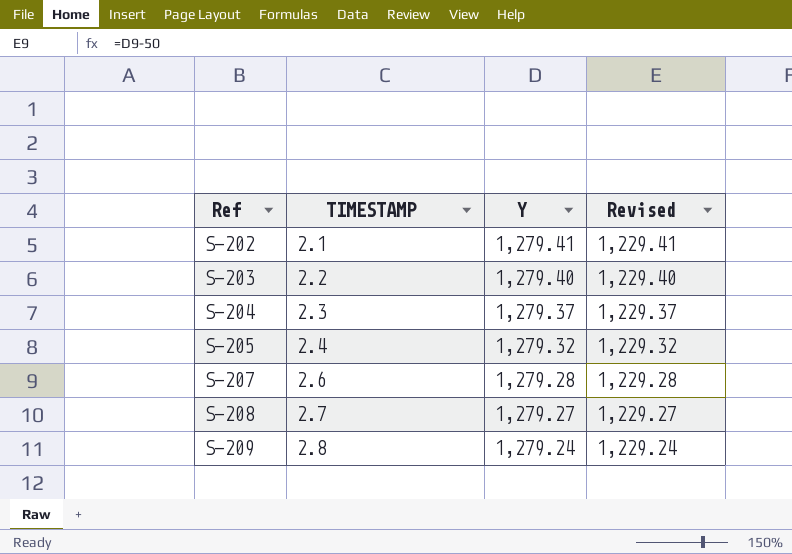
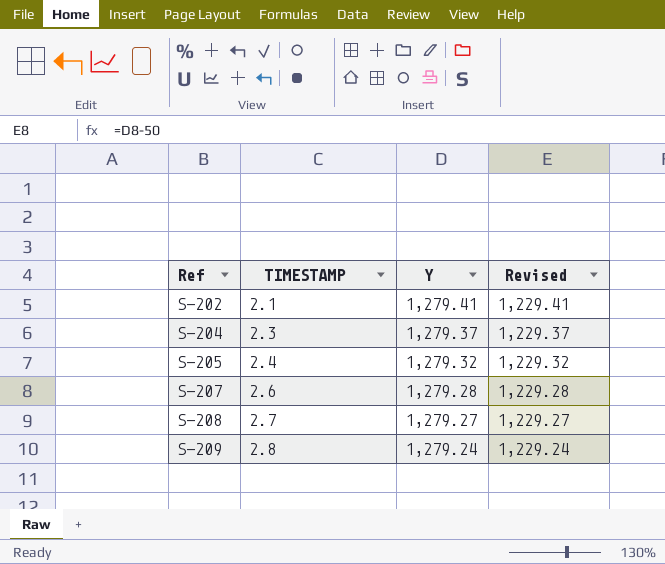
row S-203: 2.2 | 1,279.40 | 1,229.40 -> none

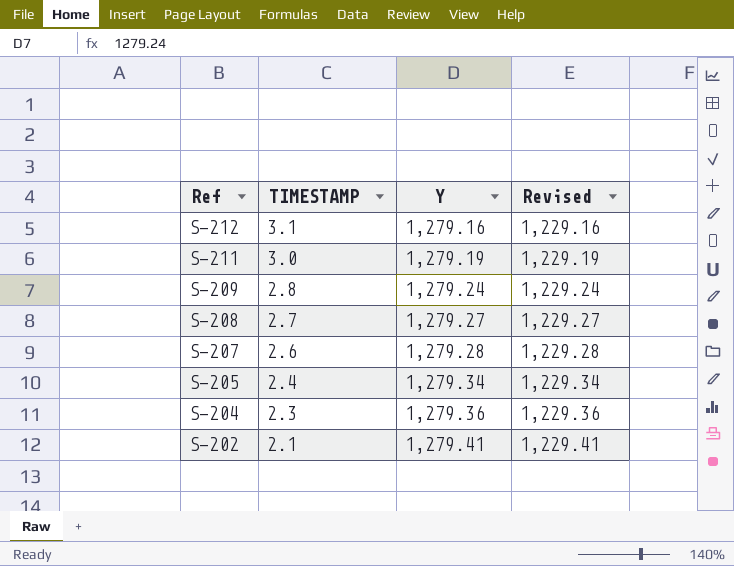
row order: Ref ascending -> Ref descending
row S-212: none -> 3.1 | 1,279.16 | 1,229.16
row S-211: none -> 3.0 | 1,279.19 | 1,229.19
S-205 | Y: 1,279.32 -> 1,279.34
S-205 | Revised: 1,229.32 -> 1,229.34
S-204 | Y: 1,279.37 -> 1,279.36
S-204 | Revised: 1,229.37 -> 1,229.36

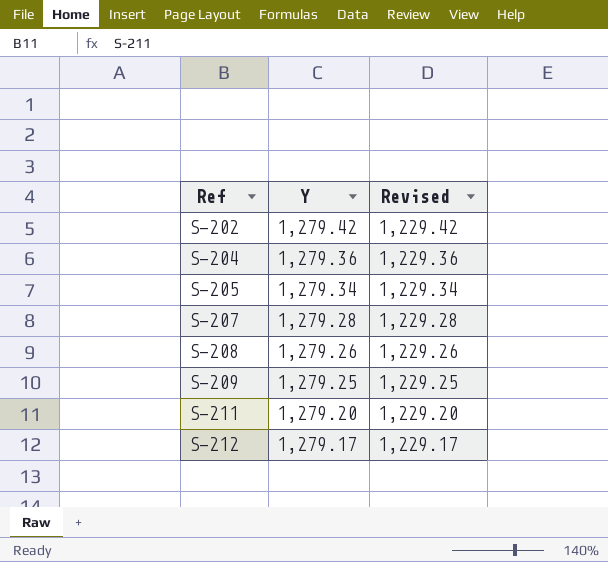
row order: Ref descending -> Ref ascending
column TIMESTAMP | position: 2 -> none
S-202 | Y: 1,279.41 -> 1,279.42
S-202 | Revised: 1,229.41 -> 1,229.42
S-208 | Y: 1,279.27 -> 1,279.26
S-208 | Revised: 1,229.27 -> 1,229.26
S-209 | Y: 1,279.24 -> 1,279.25
S-209 | Revised: 1,229.24 -> 1,229.25
S-211 | Y: 1,279.19 -> 1,279.20
S-211 | Revised: 1,229.19 -> 1,229.20
S-212 | Y: 1,279.16 -> 1,279.17
S-212 | Revised: 1,229.16 -> 1,229.17

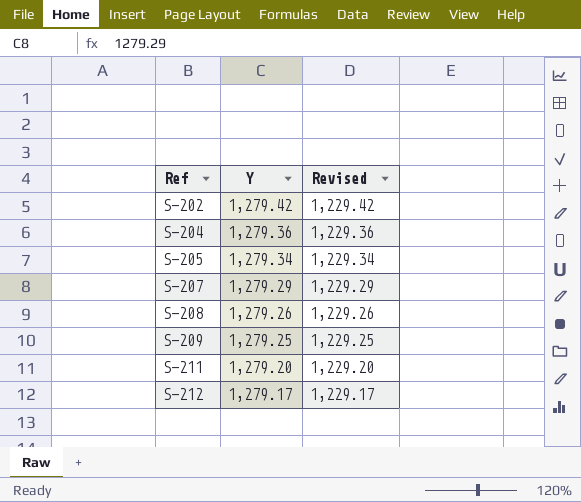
S-207 | Y: 1,279.28 -> 1,279.29
S-207 | Revised: 1,229.28 -> 1,229.29

